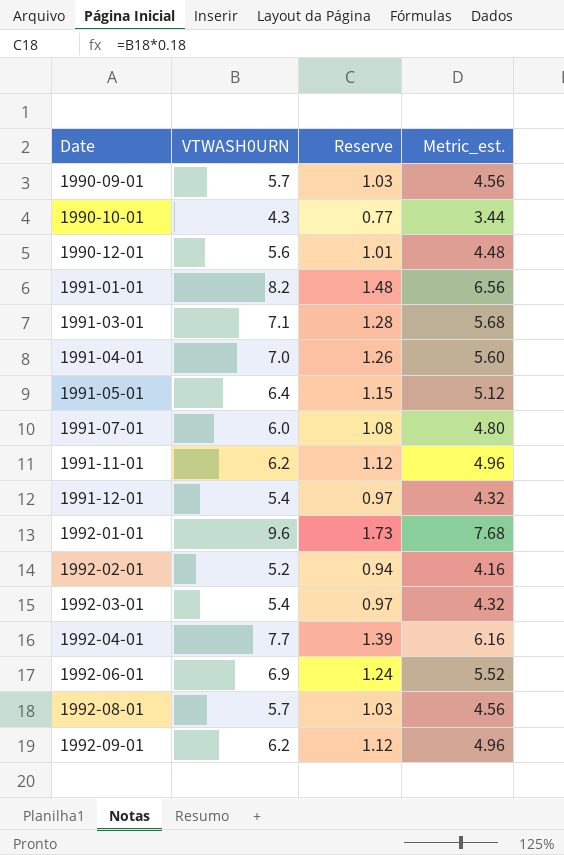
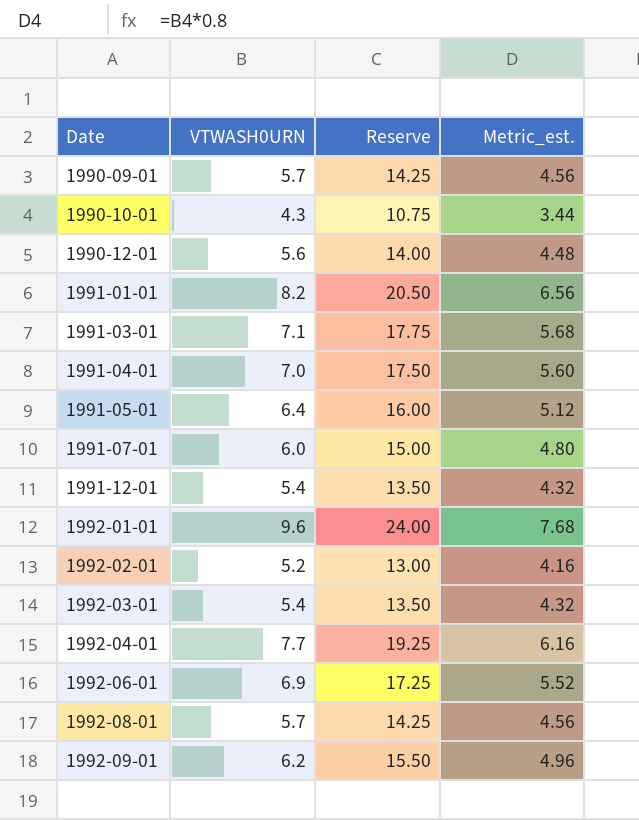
column Reserve | formula: [VTWASH0URN] * 0.18 -> [VTWASH0URN] * 2.5
row 1991-11-01: 6.2 | 1.12 | 4.96 -> none

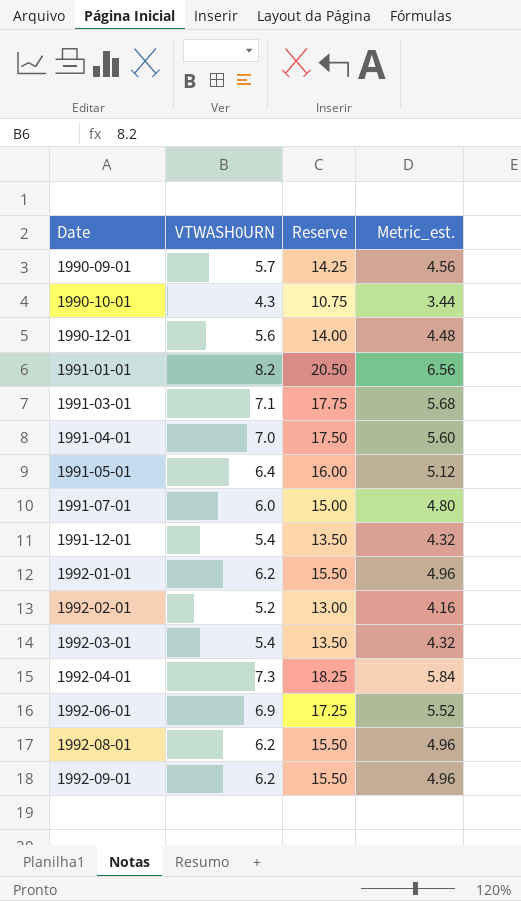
1992-01-01 | VTWASH0URN: 9.6 -> 6.2
1992-01-01 | Reserve: 24.00 -> 15.50
1992-01-01 | Metric_est.: 7.68 -> 4.96
1992-04-01 | VTWASH0URN: 7.7 -> 7.3
1992-04-01 | Reserve: 19.25 -> 18.25
1992-04-01 | Metric_est.: 6.16 -> 5.84
1992-08-01 | VTWASH0URN: 5.7 -> 6.2
1992-08-01 | Reserve: 14.25 -> 15.50
1992-08-01 | Metric_est.: 4.56 -> 4.96

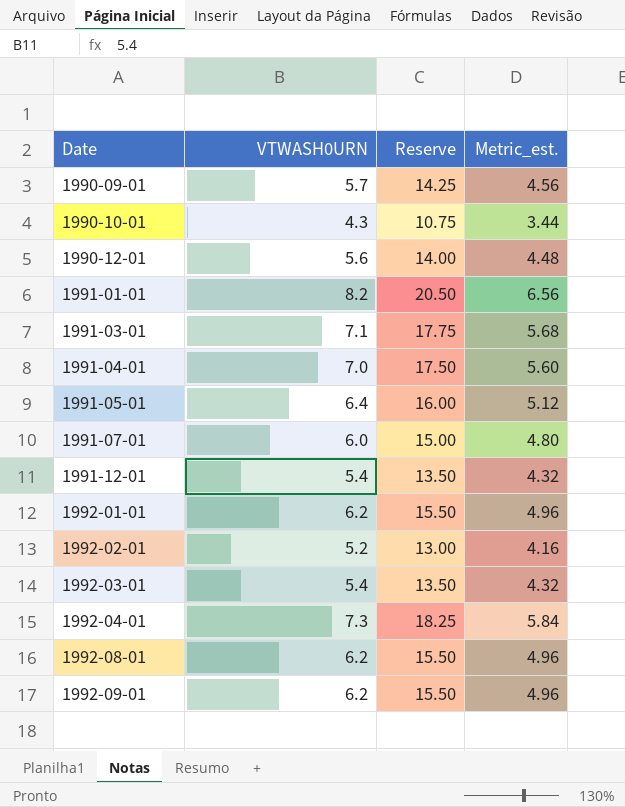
row 1992-06-01: 6.9 | 17.25 | 5.52 -> none

